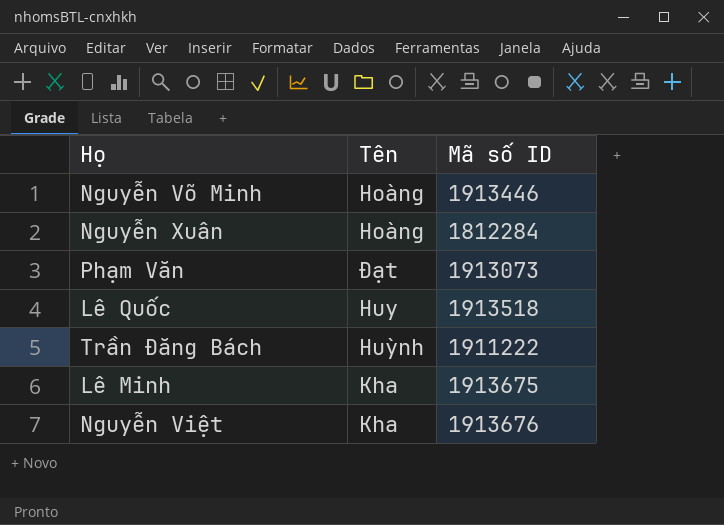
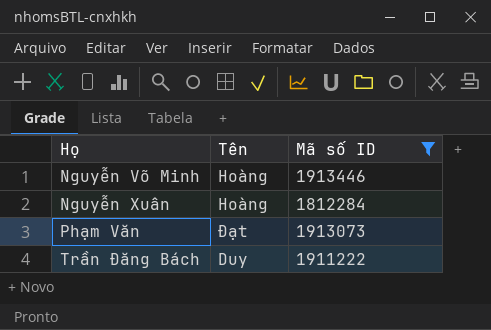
filter: none -> Mã số ID <= 1913446
Trần Đăng Bách | Tên: Huỳnh -> Duy

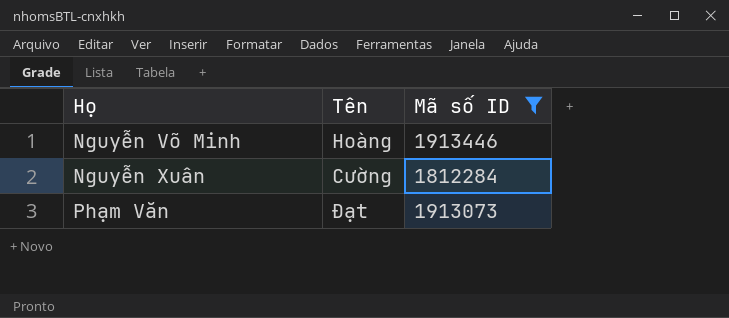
row Trần Đăng Bách: Duy | 1911222 -> none
Nguyễn Xuân | Tên: Hoàng -> Cường

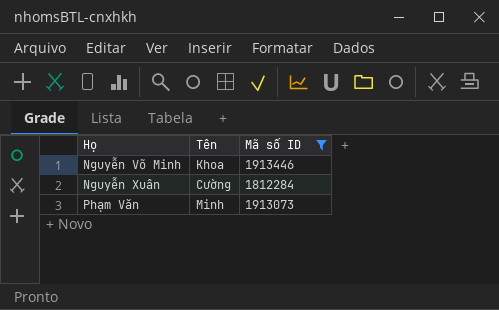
Nguyễn Võ Minh | Tên: Hoàng -> Khoa
Phạm Văn | Tên: Đạt -> Minh

